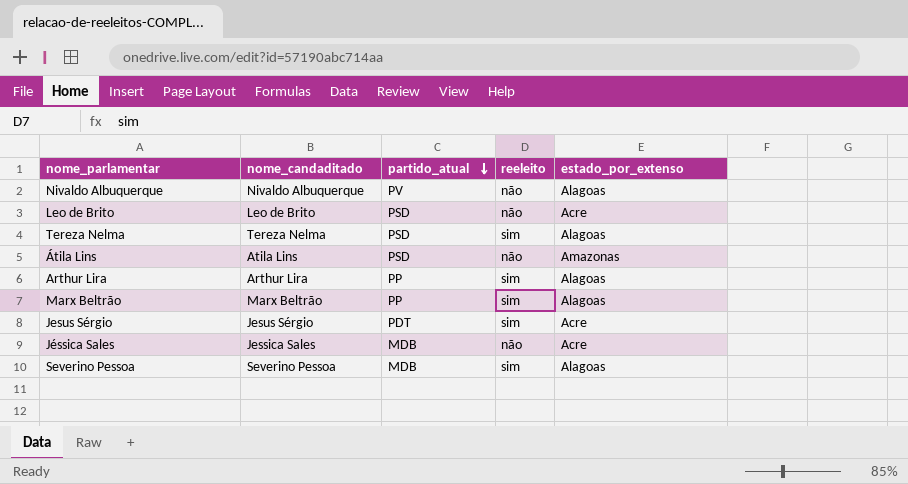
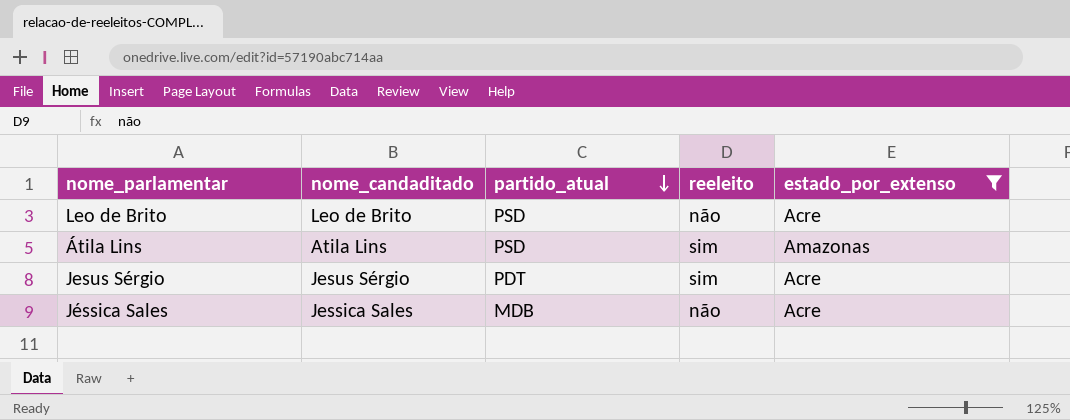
filter: none -> estado_por_extenso != Alagoas
Átila Lins | reeleito: não -> sim

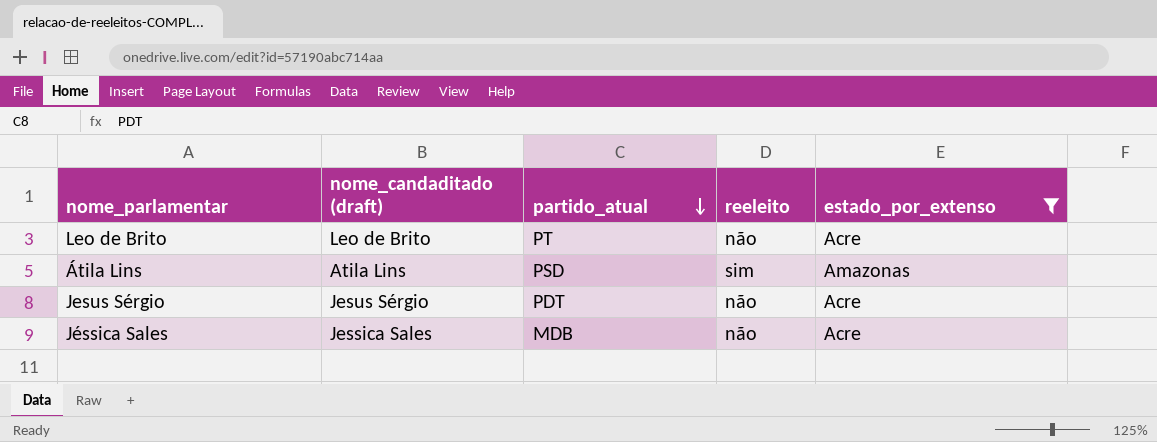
column name: nome_candaditado -> nome_candaditado (draft)
Leo de Brito | partido_atual: PSD -> PT
Jesus Sérgio | reeleito: sim -> não

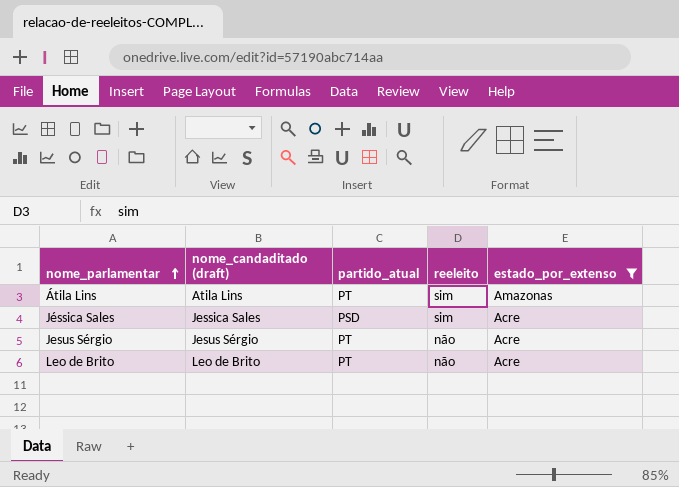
row order: partido_atual descending -> nome_parlamentar ascending
Átila Lins | partido_atual: PSD -> PT
Jéssica Sales | partido_atual: MDB -> PSD
Jéssica Sales | reeleito: não -> sim
Jesus Sérgio | partido_atual: PDT -> PT

